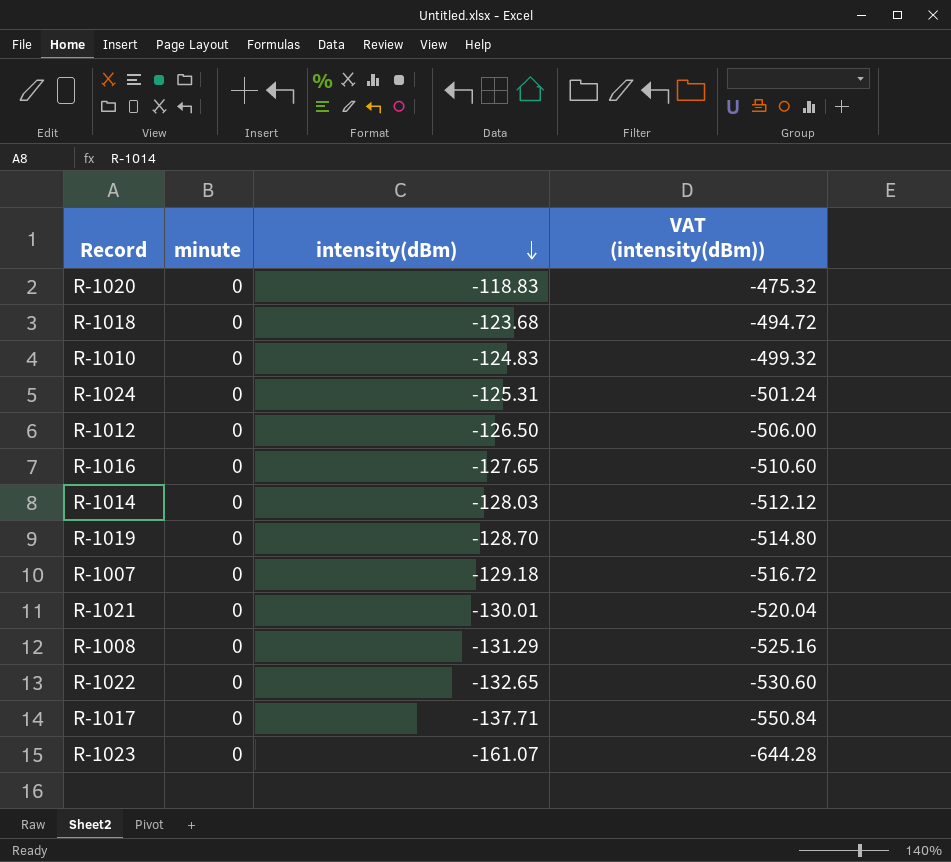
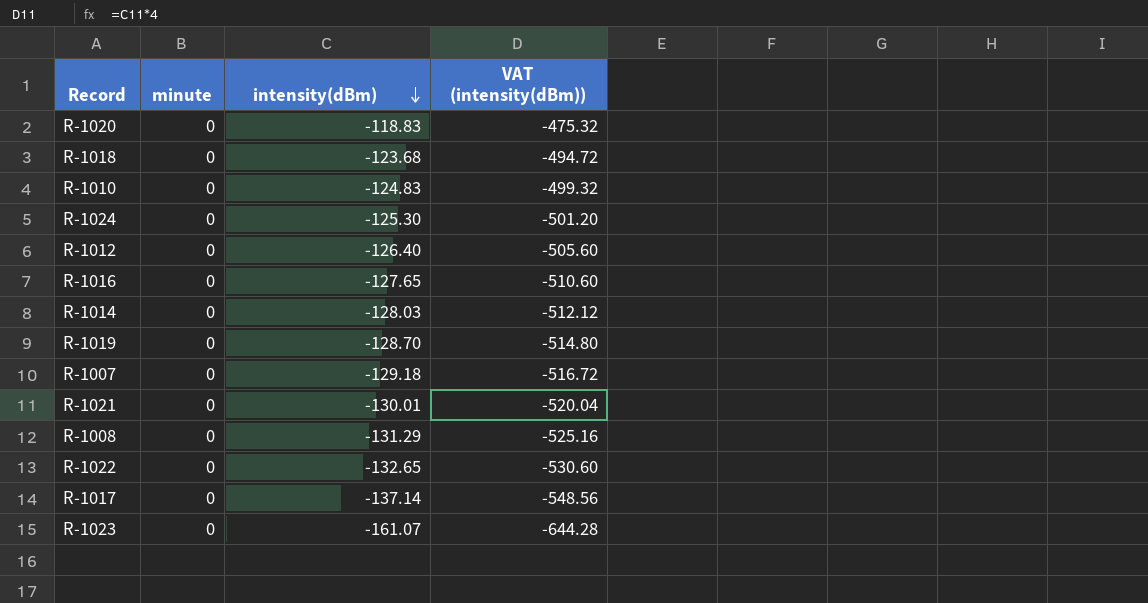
R-1024 | intensity(dBm): -125.31 -> -125.30
R-1024 | VAT (intensity(dBm)): -501.24 -> -501.20
R-1012 | intensity(dBm): -126.50 -> -126.40
R-1012 | VAT (intensity(dBm)): -506.00 -> -505.60
R-1017 | intensity(dBm): -137.71 -> -137.14
R-1017 | VAT (intensity(dBm)): -550.84 -> -548.56

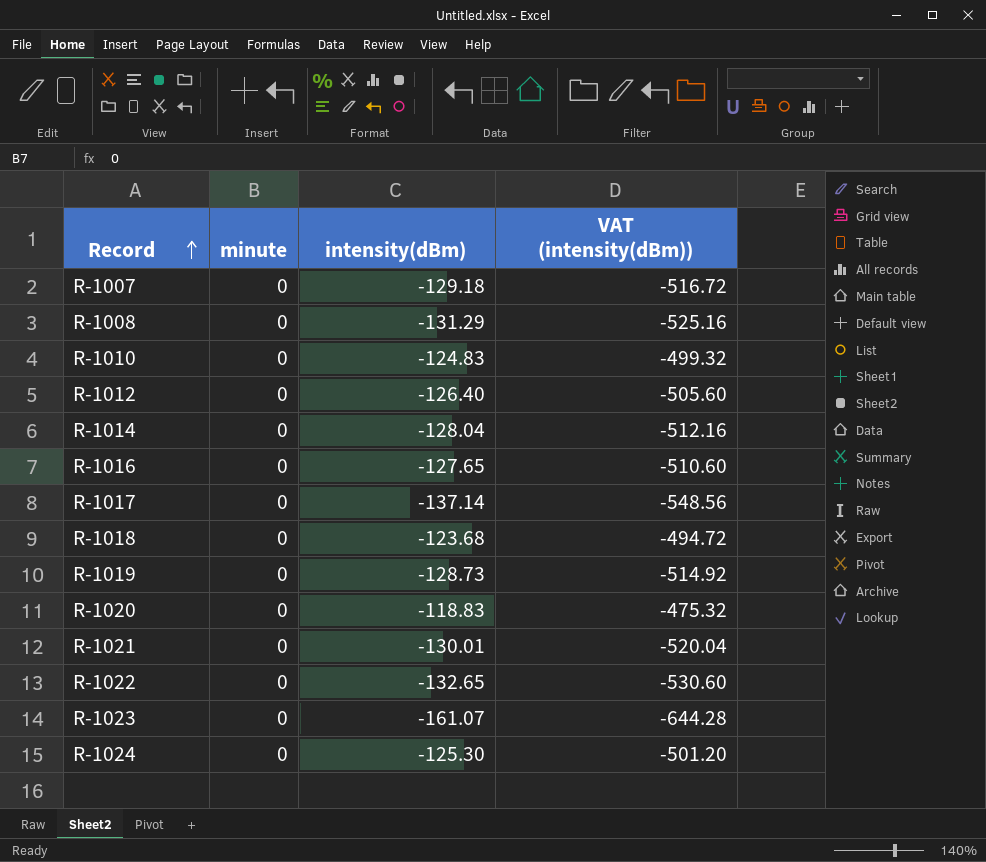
row order: intensity(dBm) descending -> Record ascending
R-1014 | intensity(dBm): -128.03 -> -128.04
R-1014 | VAT (intensity(dBm)): -512.12 -> -512.16
R-1019 | intensity(dBm): -128.70 -> -128.73
R-1019 | VAT (intensity(dBm)): -514.80 -> -514.92

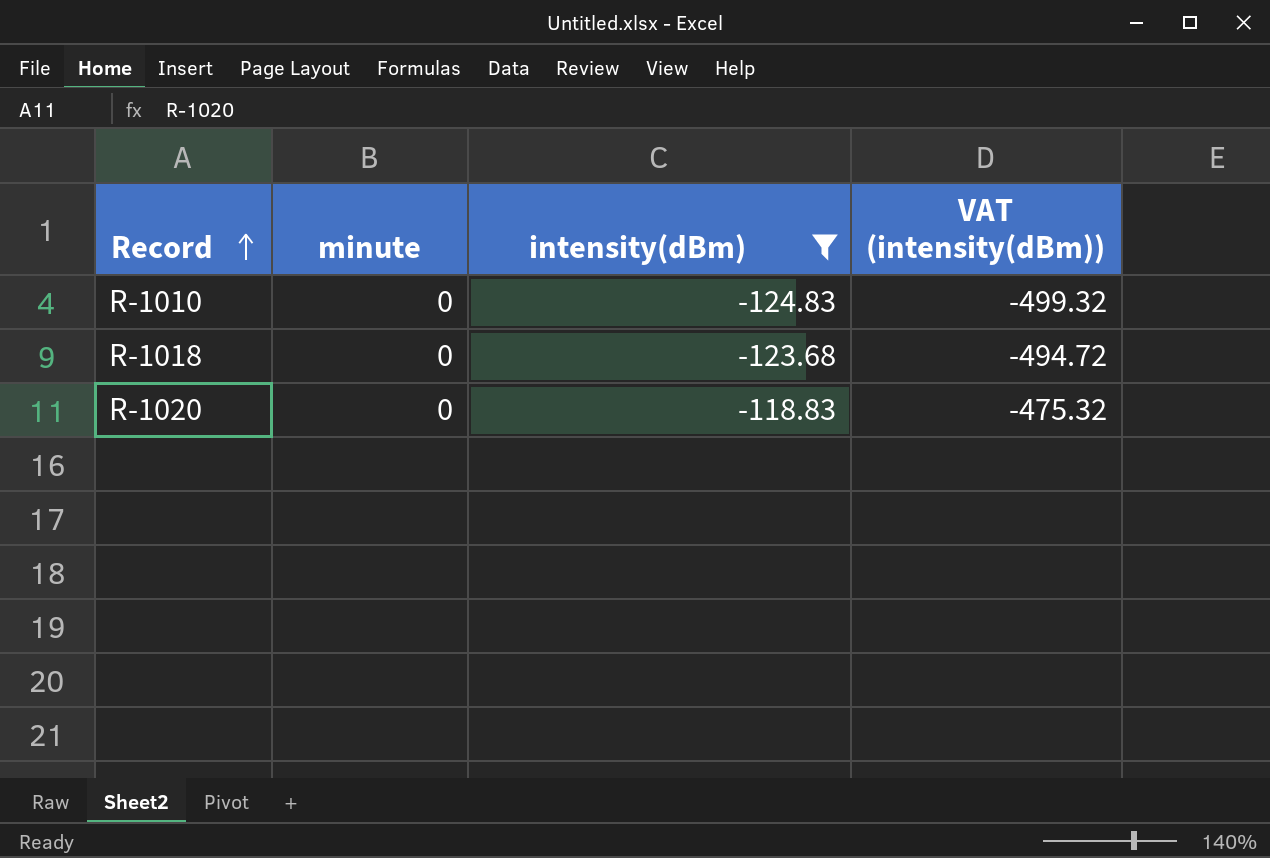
filter: none -> intensity(dBm) >= -124.83

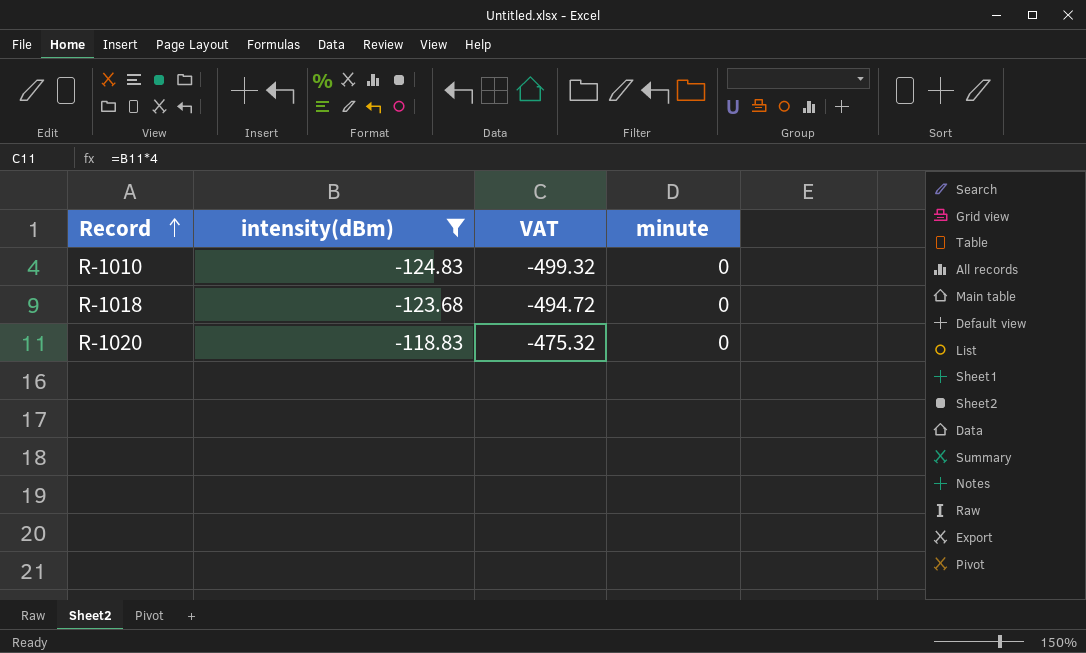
column name: VAT (intensity(dBm)) -> VAT
column minute | position: 2 -> 4

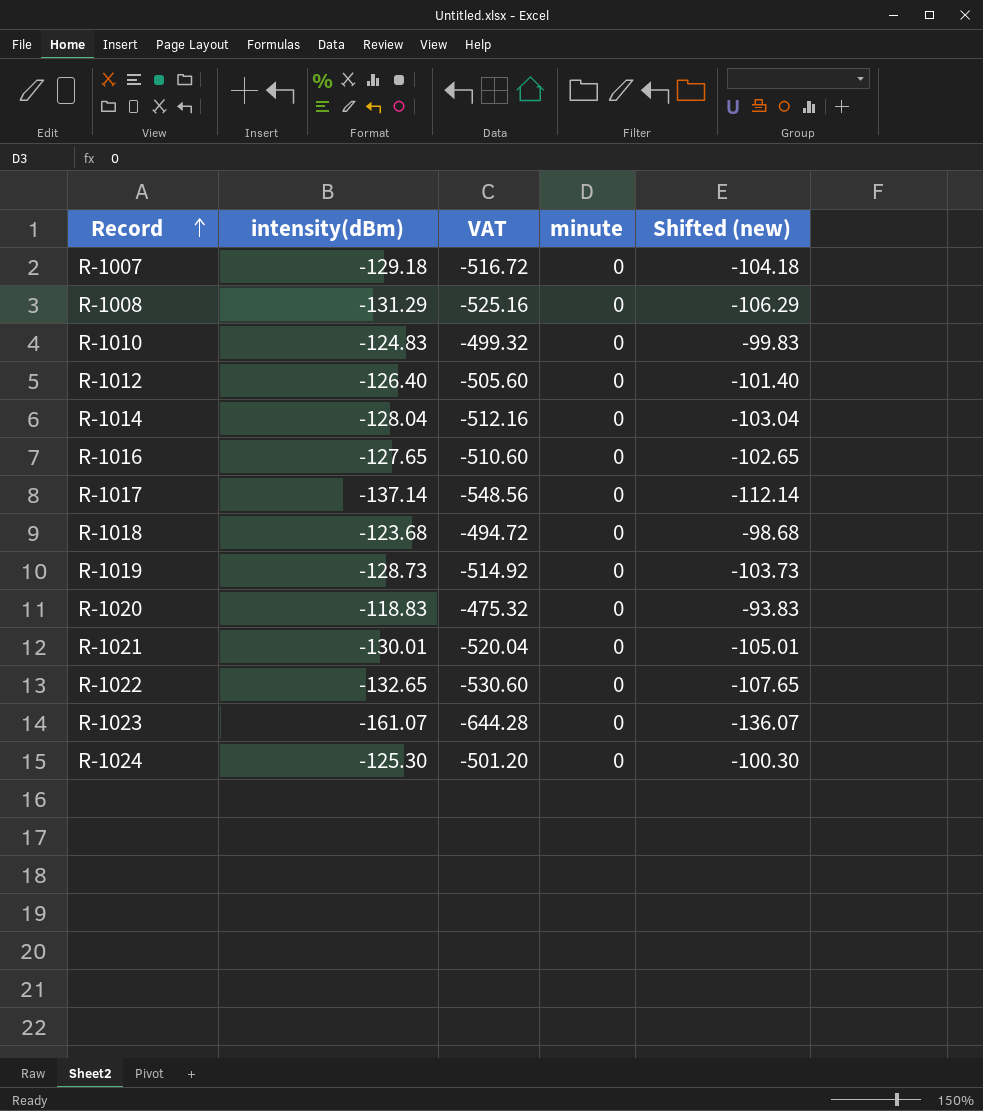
filter: intensity(dBm) >= -124.83 -> none
column Shifted (new) | formula: none -> [intensity(dBm)] + 25

